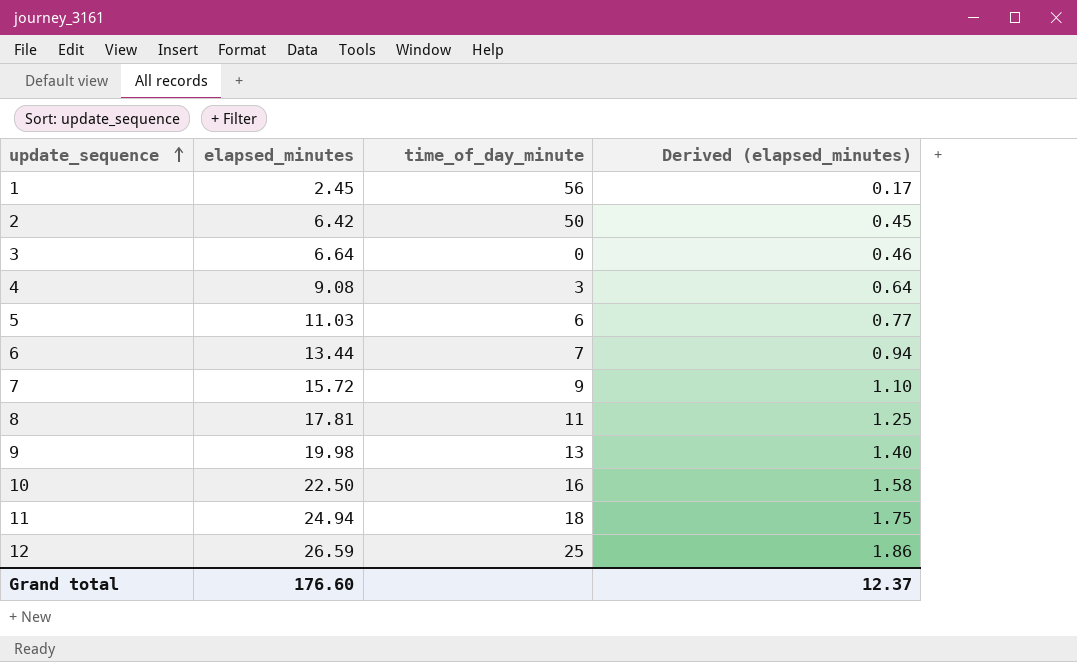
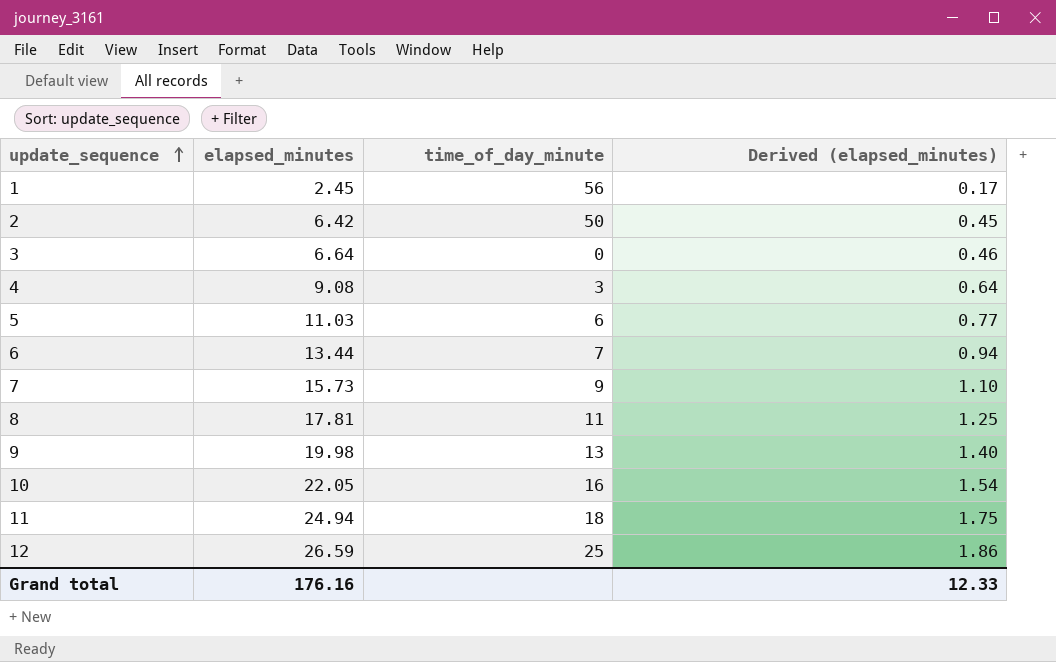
7 | elapsed_minutes: 15.72 -> 15.73
10 | elapsed_minutes: 22.50 -> 22.05
10 | Derived (elapsed_minutes): 1.58 -> 1.54
Grand total | elapsed_minutes: 176.60 -> 176.16
Grand total | Derived (elapsed_minutes): 12.37 -> 12.33

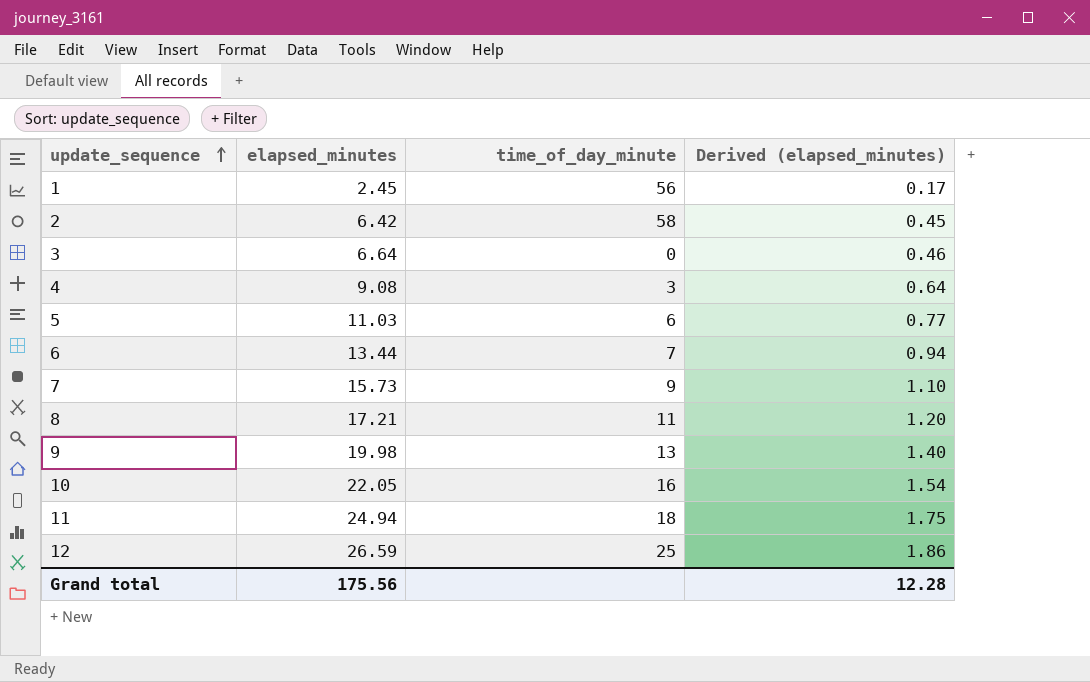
2 | time_of_day_minute: 50 -> 58
8 | elapsed_minutes: 17.81 -> 17.21
8 | Derived (elapsed_minutes): 1.25 -> 1.20
Grand total | elapsed_minutes: 176.16 -> 175.56
Grand total | Derived (elapsed_minutes): 12.33 -> 12.28

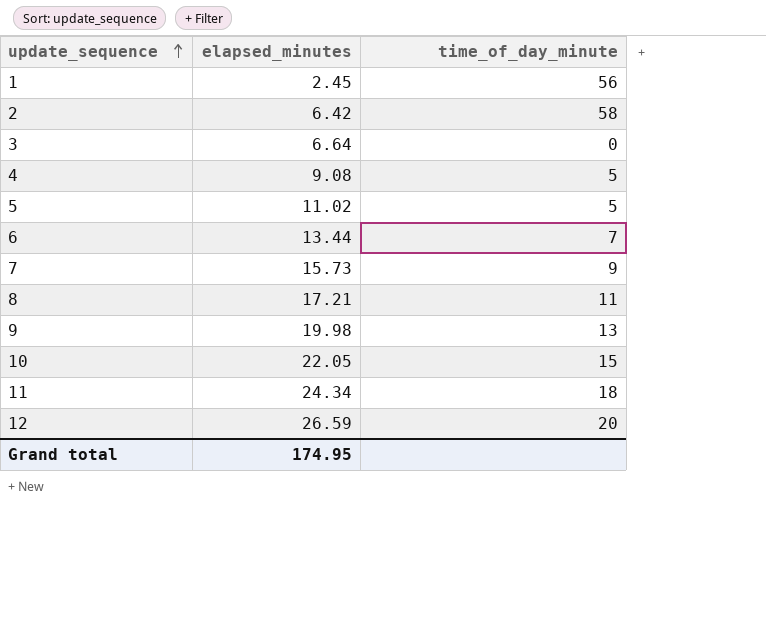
column Derived (elapsed_minutes) | formula: [elapsed_minutes] * 0.07 -> none
4 | time_of_day_minute: 3 -> 5
5 | elapsed_minutes: 11.03 -> 11.02
5 | time_of_day_minute: 6 -> 5
10 | time_of_day_minute: 16 -> 15
11 | elapsed_minutes: 24.94 -> 24.34
12 | time_of_day_minute: 25 -> 20
Grand total | elapsed_minutes: 175.56 -> 174.95

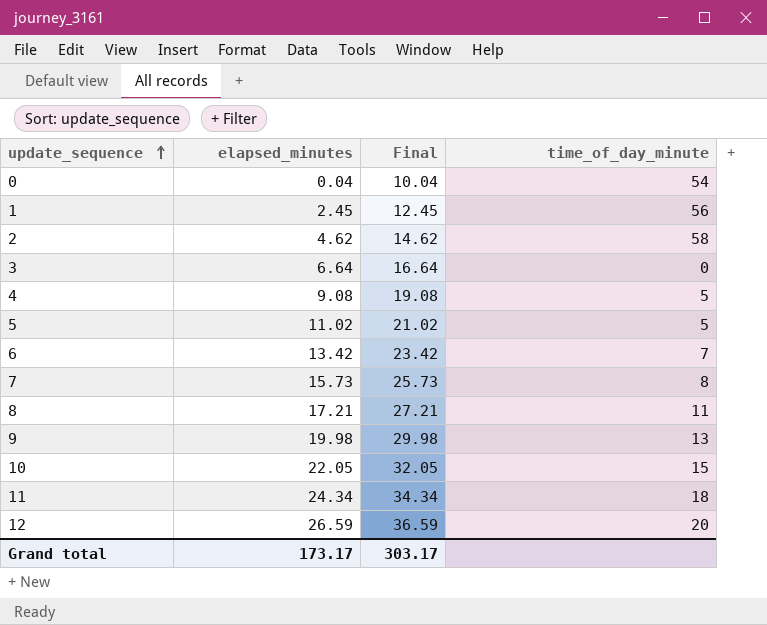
column Final | formula: none -> [elapsed_minutes] + 10
row 0: none -> 0.04 | 10.04 | 54
2 | elapsed_minutes: 6.42 -> 4.62
6 | elapsed_minutes: 13.44 -> 13.42
7 | time_of_day_minute: 9 -> 8
Grand total | elapsed_minutes: 174.95 -> 173.17

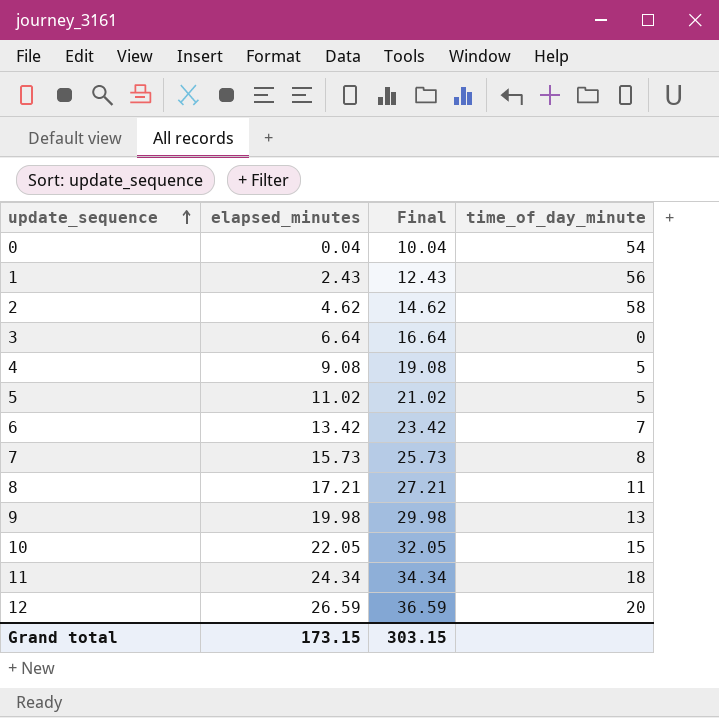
1 | elapsed_minutes: 2.45 -> 2.43
1 | Final: 12.45 -> 12.43
Grand total | elapsed_minutes: 173.17 -> 173.15
Grand total | Final: 303.17 -> 303.15

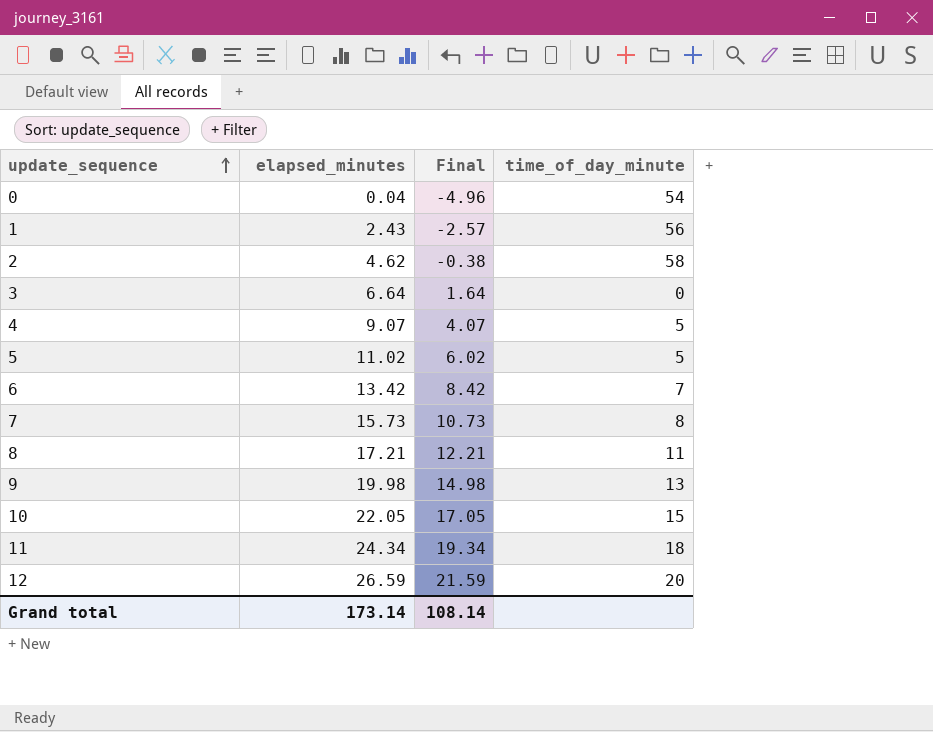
column Final | formula: [elapsed_minutes] + 10 -> [elapsed_minutes] - 5
4 | elapsed_minutes: 9.08 -> 9.07
Grand total | elapsed_minutes: 173.15 -> 173.14
Grand total | Final: 303.15 -> 108.14

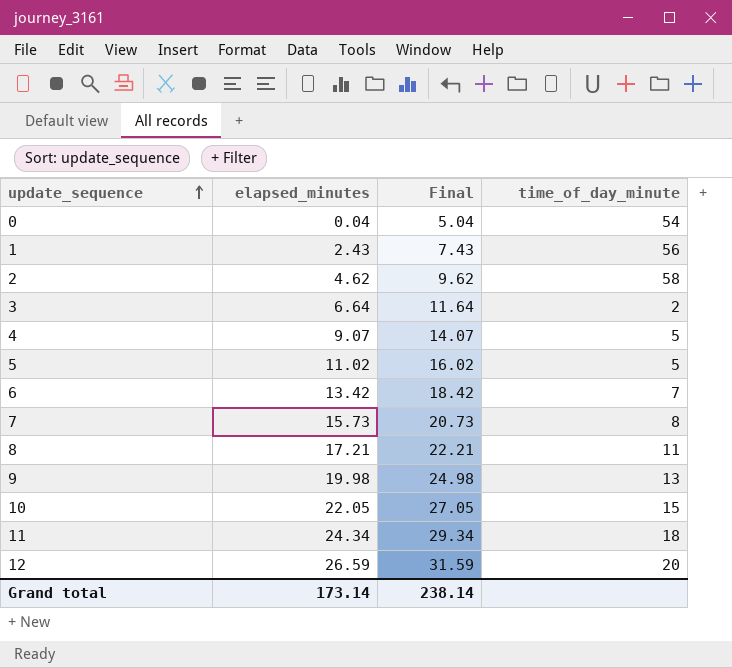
column Final | formula: [elapsed_minutes] - 5 -> [elapsed_minutes] + 5
3 | time_of_day_minute: 0 -> 2
Grand total | Final: 108.14 -> 238.14

